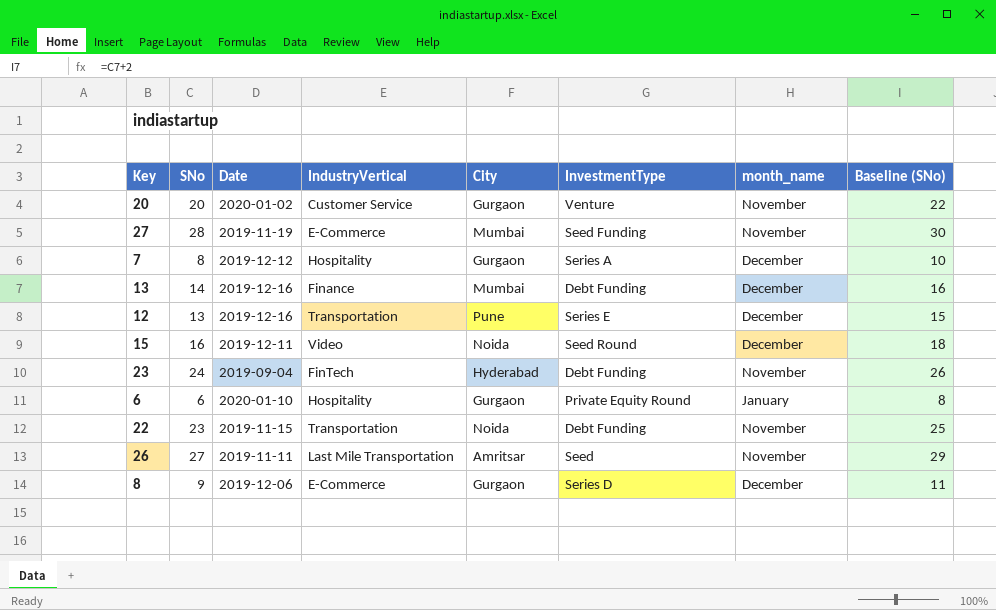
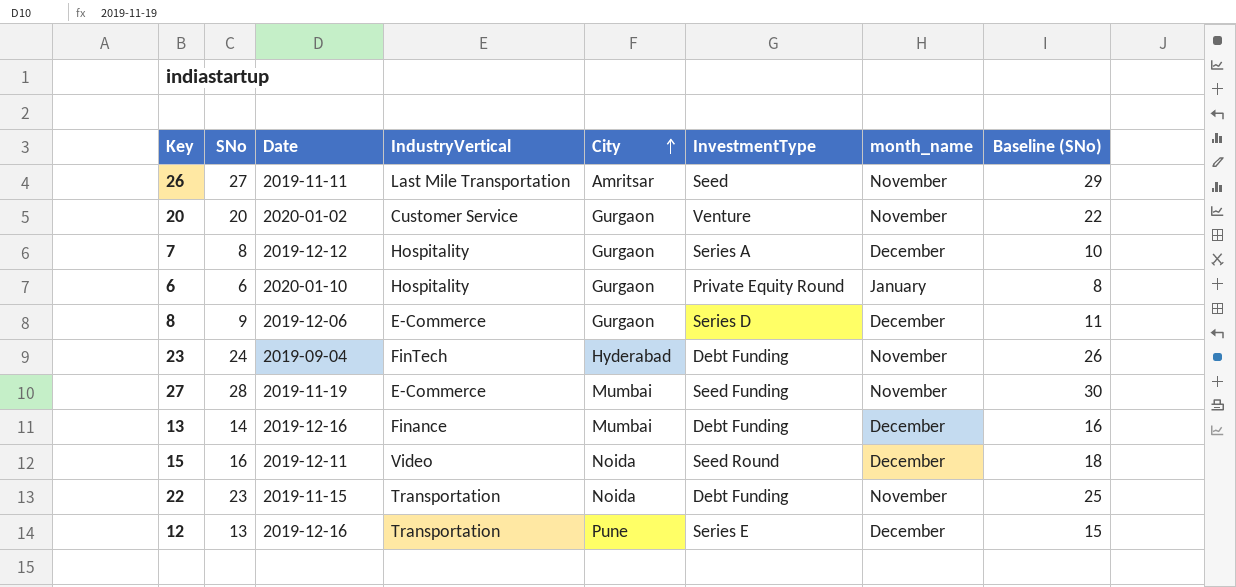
row order: none -> City ascending

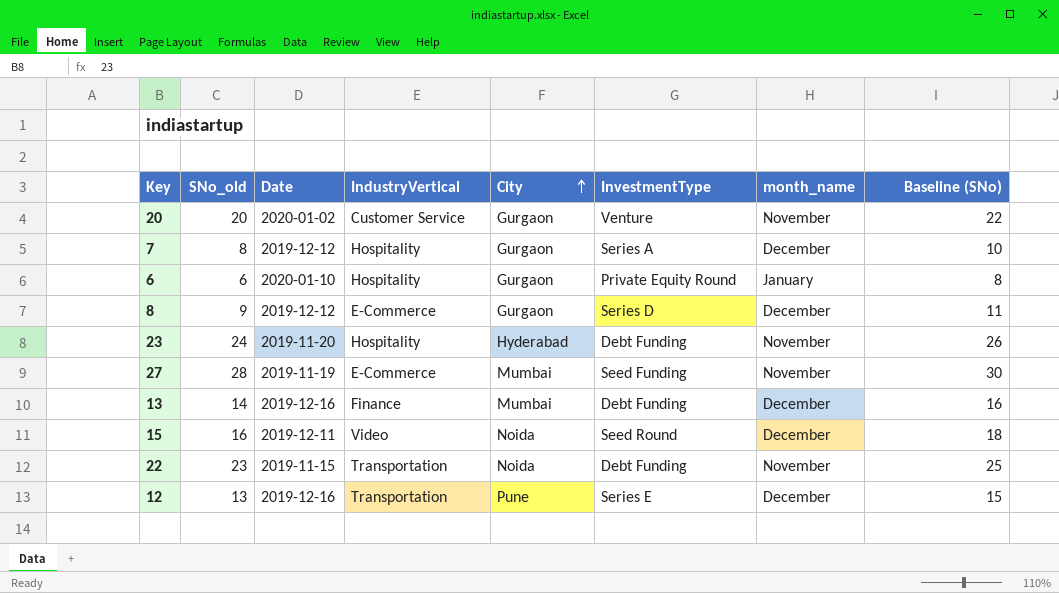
column name: SNo -> SNo_old
row 26: 27 | 2019-11-11 | Last Mile Transportation | Amritsar | Seed | November | 29 -> none
8 | Date: 2019-12-06 -> 2019-12-12
23 | Date: 2019-09-04 -> 2019-11-20
23 | IndustryVertical: FinTech -> Hospitality

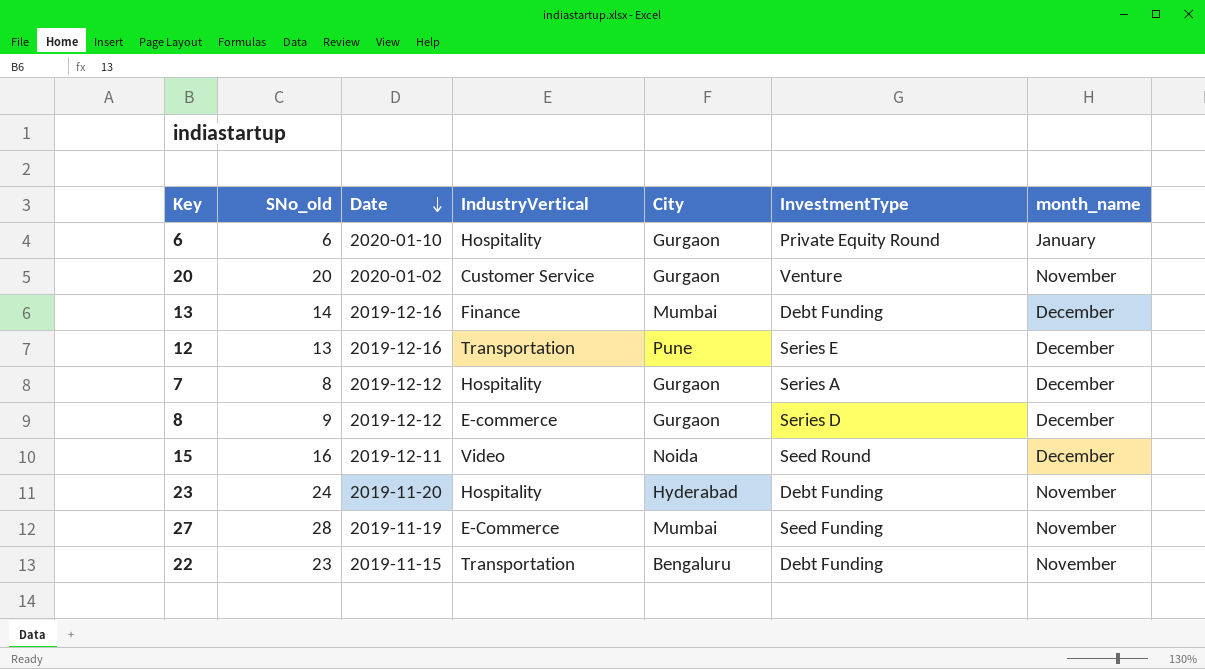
row order: City ascending -> Date descending
column Baseline (SNo) | formula: [SNo_old] + 2 -> none
8 | IndustryVertical: E-Commerce -> E-commerce
22 | City: Noida -> Bengaluru

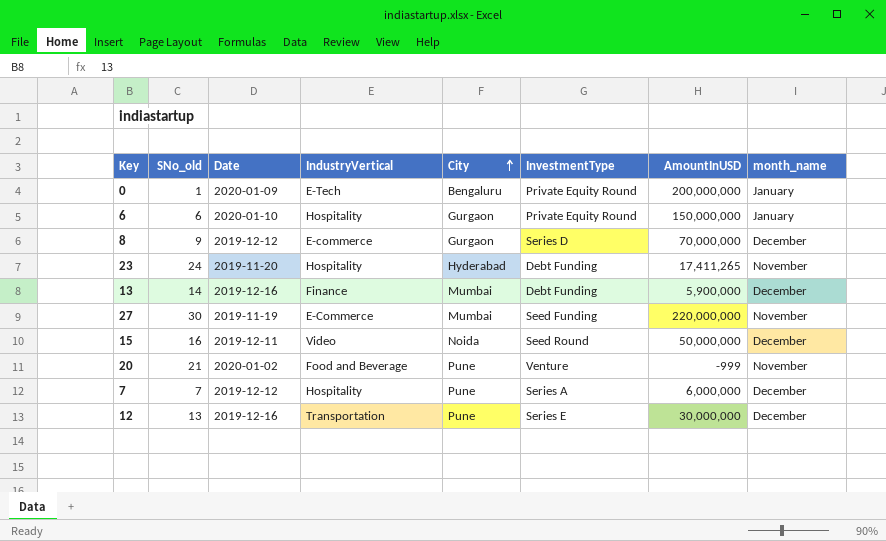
row order: Date descending -> City ascending
column AmountInUSD | position: none -> 7
row 22: 23 | 2019-11-15 | Transportation | Bengaluru | Debt Funding | November -> none
row 0: none -> 1 | 2020-01-09 | E-Tech | Bengaluru | Private Equity Round | 200,000,000 | January
27 | SNo_old: 28 -> 30
20 | SNo_old: 20 -> 21
20 | IndustryVertical: Customer Service -> Food and Beverage
20 | City: Gurgaon -> Pune
7 | SNo_old: 8 -> 7
7 | City: Gurgaon -> Pune

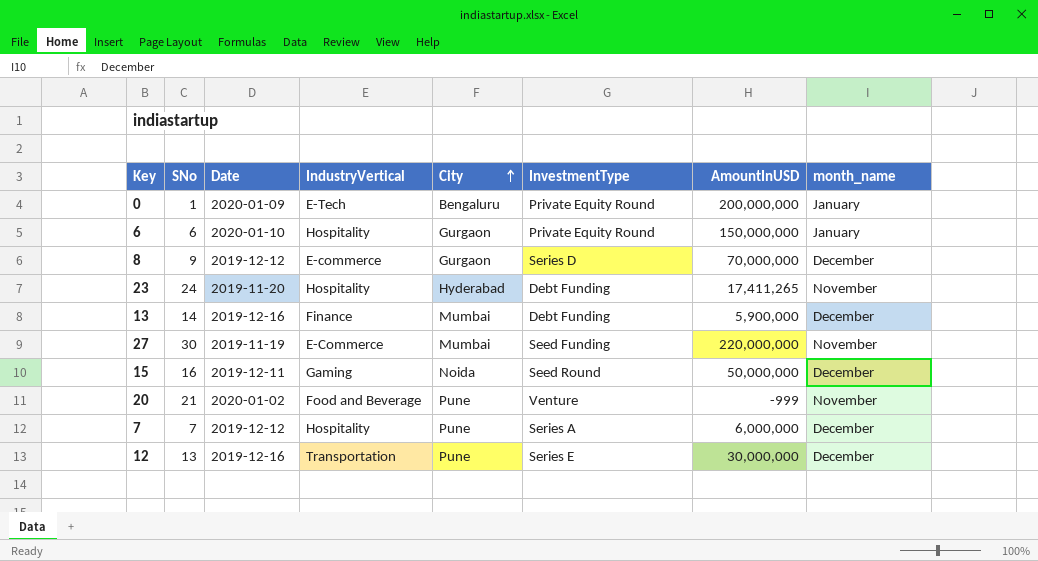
column name: SNo_old -> SNo
15 | IndustryVertical: Video -> Gaming

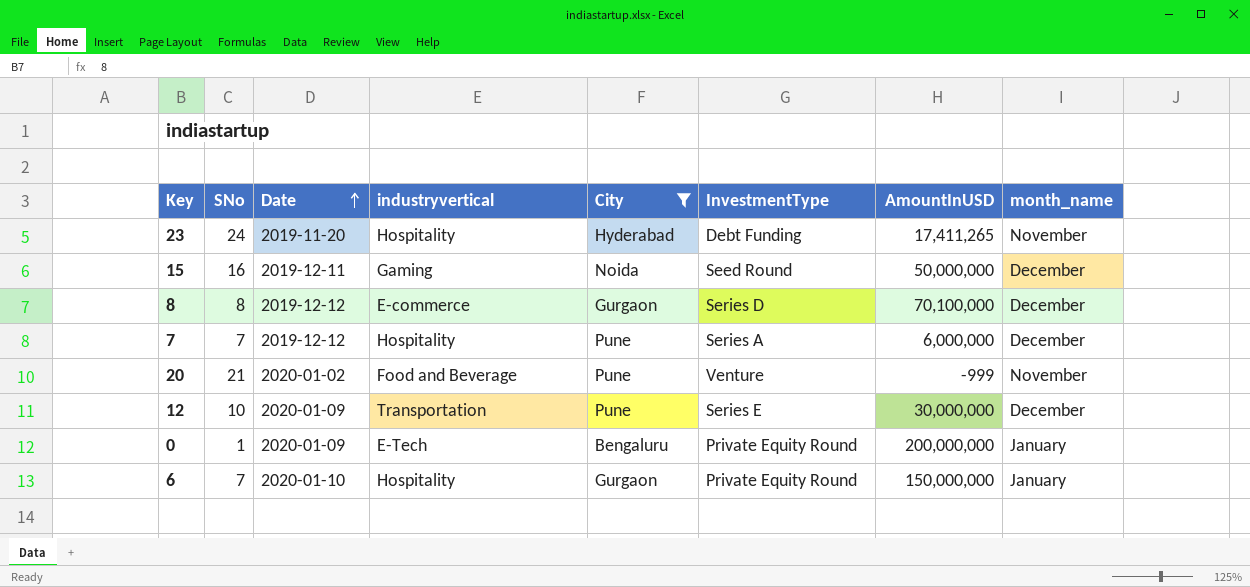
filter: none -> City != Mumbai
row order: City ascending -> Date ascending
column name: IndustryVertical -> industryvertical
8 | SNo: 9 -> 8
8 | AmountInUSD: 70,000,000 -> 70,100,000
12 | SNo: 13 -> 10
12 | Date: 2019-12-16 -> 2020-01-09
6 | SNo: 6 -> 7

